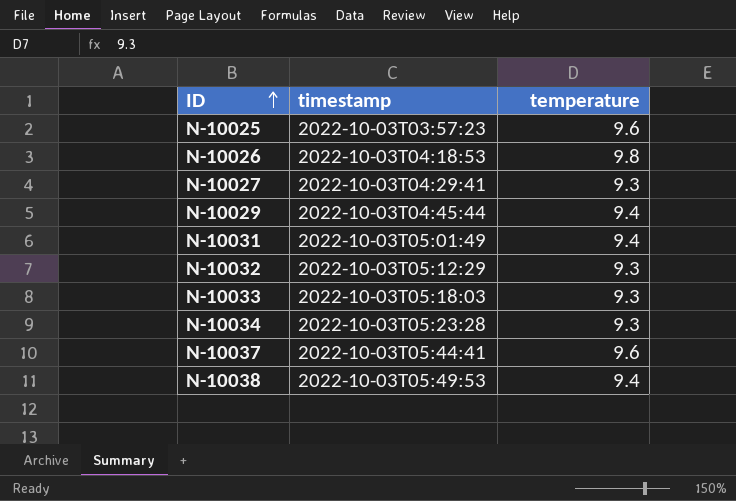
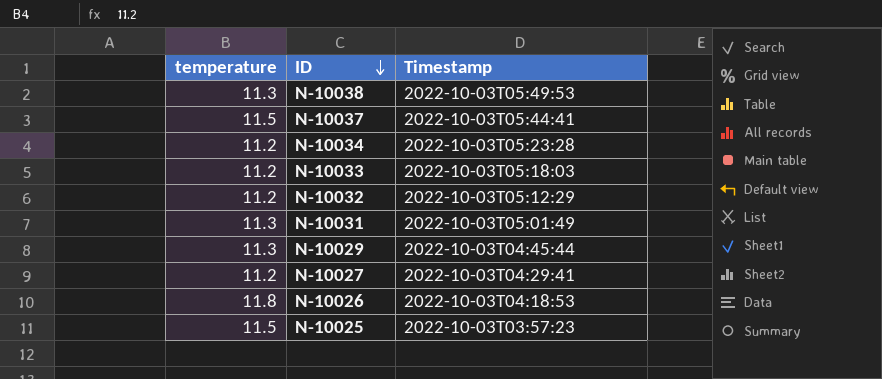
row order: ID ascending -> ID descending
column temperature | position: 3 -> 1
column name: timestamp -> Timestamp
N-10038 | temperature: 9.4 -> 11.3
N-10037 | temperature: 9.6 -> 11.5
N-10034 | temperature: 9.3 -> 11.2
N-10033 | temperature: 9.3 -> 11.2
N-10032 | temperature: 9.3 -> 11.2
N-10031 | temperature: 9.4 -> 11.3
N-10029 | temperature: 9.4 -> 11.3
N-10027 | temperature: 9.3 -> 11.2
N-10026 | temperature: 9.8 -> 11.8
N-10025 | temperature: 9.6 -> 11.5

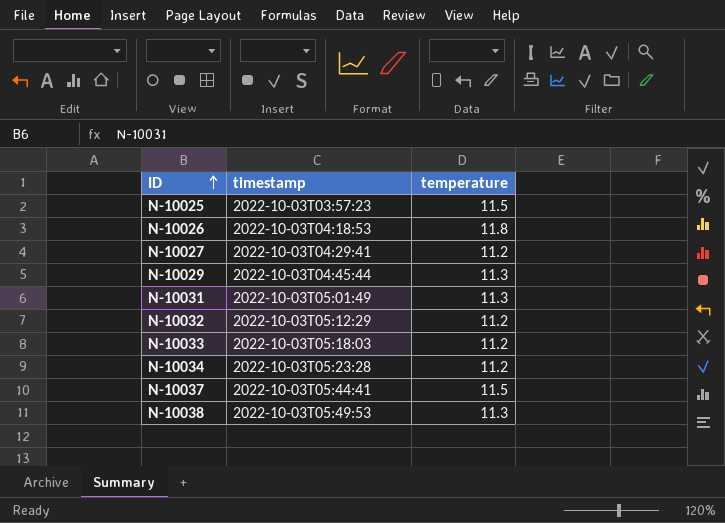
row order: ID descending -> ID ascending
column name: Timestamp -> timestamp
column temperature | position: 1 -> 3

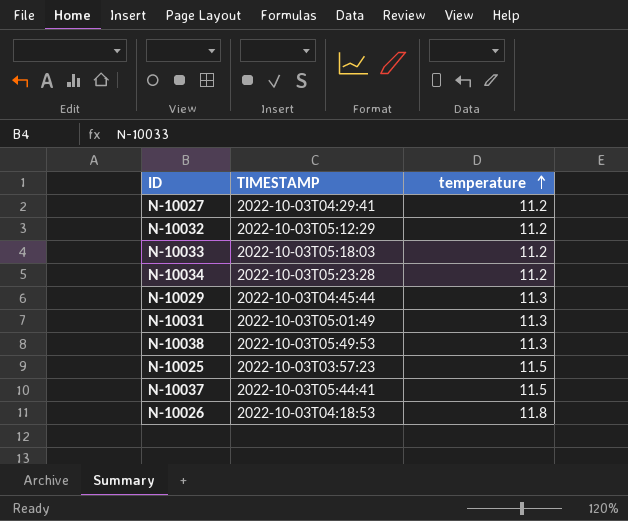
row order: ID ascending -> temperature ascending
column name: timestamp -> TIMESTAMP

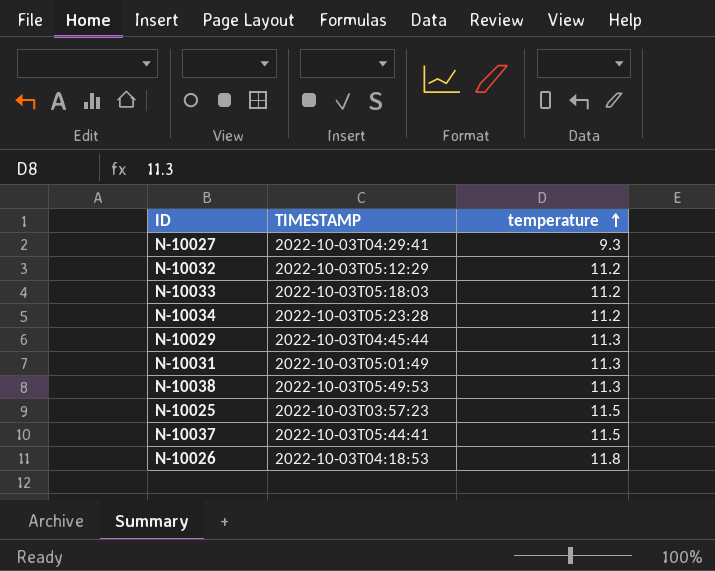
N-10027 | temperature: 11.2 -> 9.3

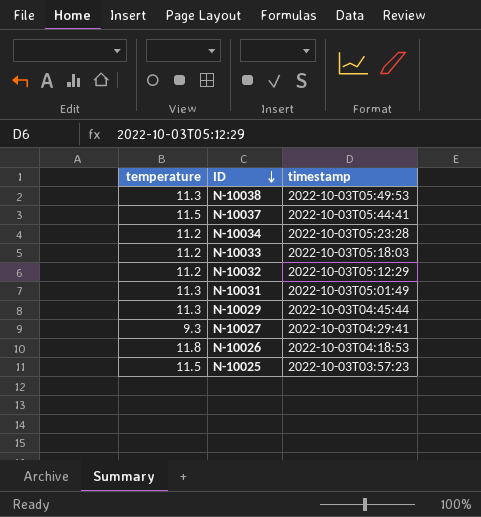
row order: temperature ascending -> ID descending
column temperature | position: 3 -> 1
column name: TIMESTAMP -> timestamp

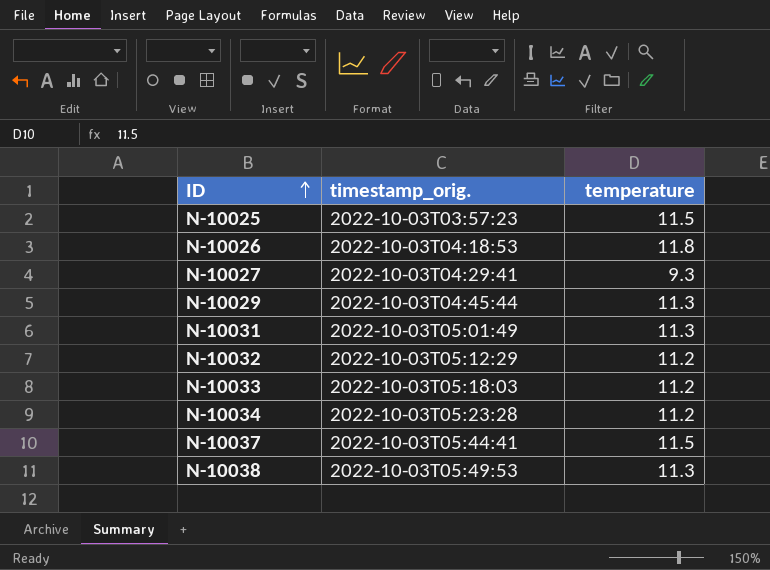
row order: ID descending -> ID ascending
column name: timestamp -> timestamp_orig.
column temperature | position: 1 -> 3

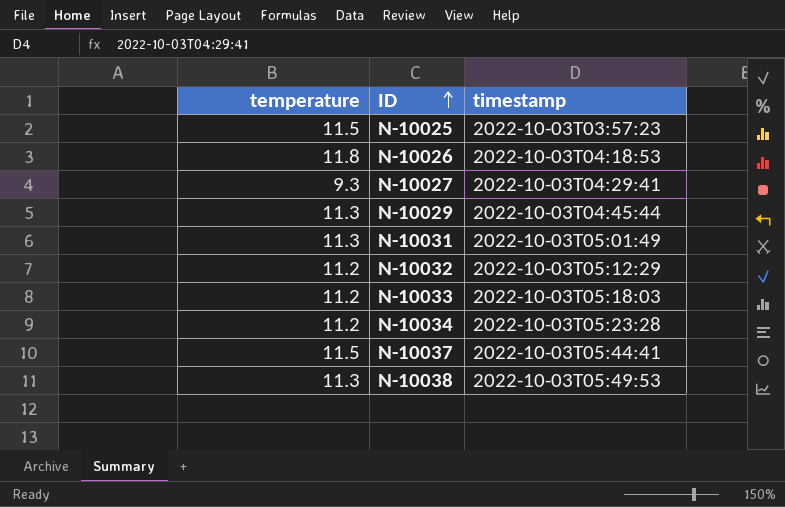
column temperature | position: 3 -> 1
column name: timestamp_orig. -> timestamp

